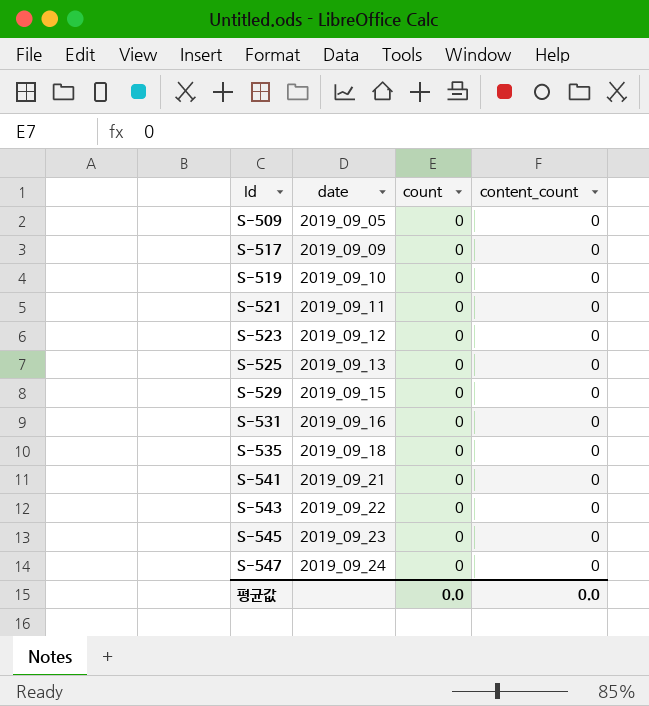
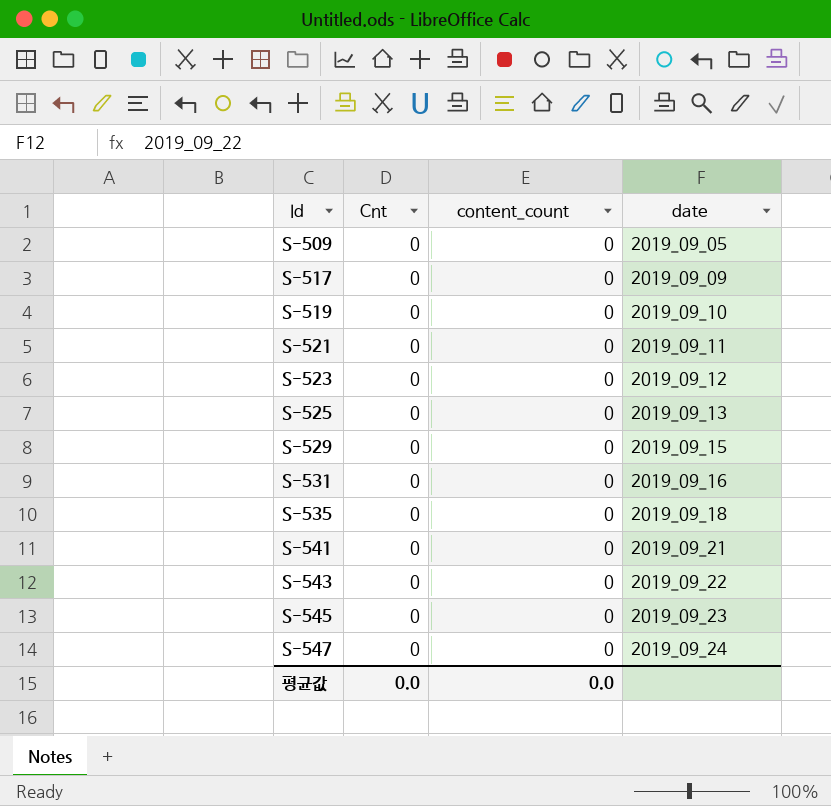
column name: count -> Cnt
column date | position: 2 -> 4

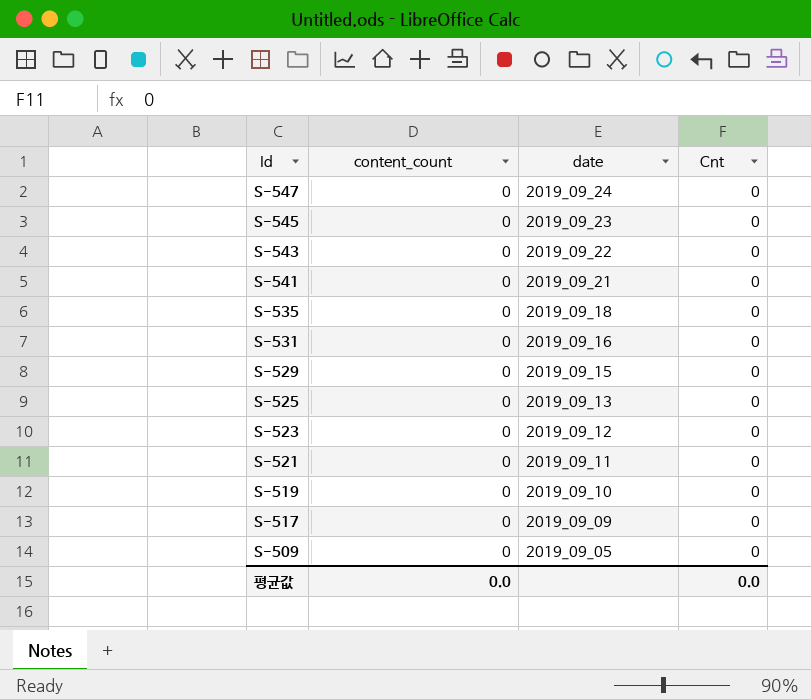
row order: Id ascending -> Id descending
column Cnt | position: 2 -> 4

